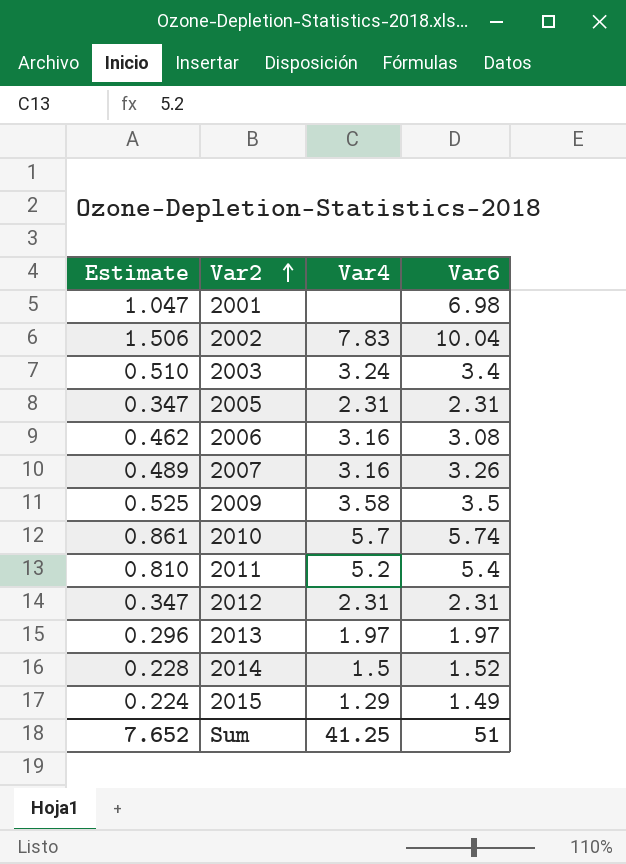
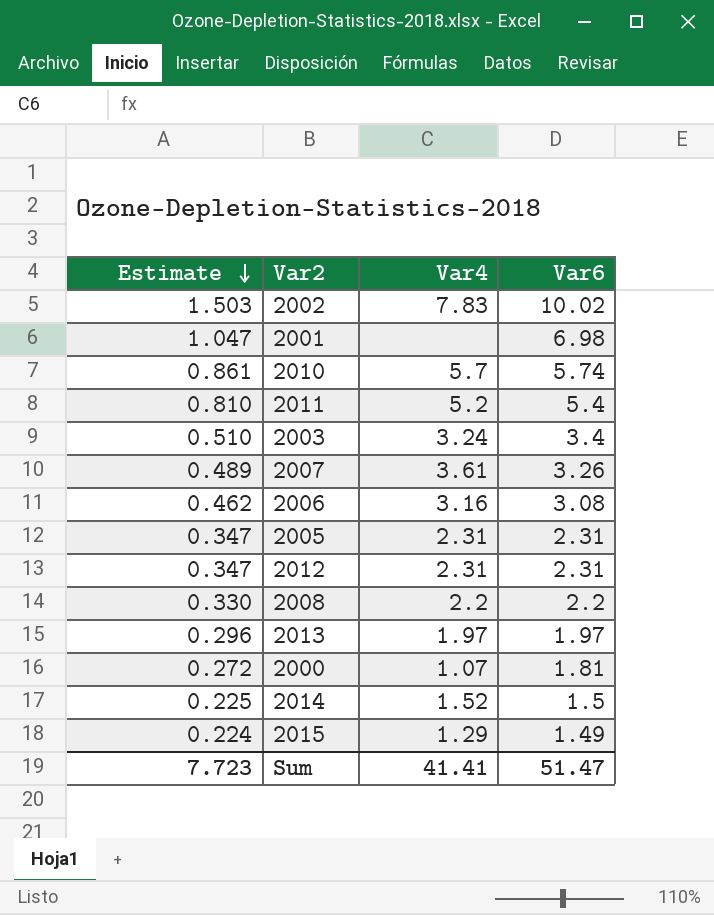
row order: Var2 ascending -> Estimate descending
row 2009: 0.525 | 3.58 | 3.5 -> none
2002 | Estimate: 1.506 -> 1.503
2002 | Var6: 10.04 -> 10.02
2007 | Var4: 3.16 -> 3.61
row 2008: none -> 0.330 | 2.2 | 2.2
row 2000: none -> 0.272 | 1.07 | 1.81
2014 | Estimate: 0.228 -> 0.225
2014 | Var4: 1.5 -> 1.52
2014 | Var6: 1.52 -> 1.5
Sum | Estimate: 7.652 -> 7.723
Sum | Var4: 41.25 -> 41.41
Sum | Var6: 51 -> 51.47

